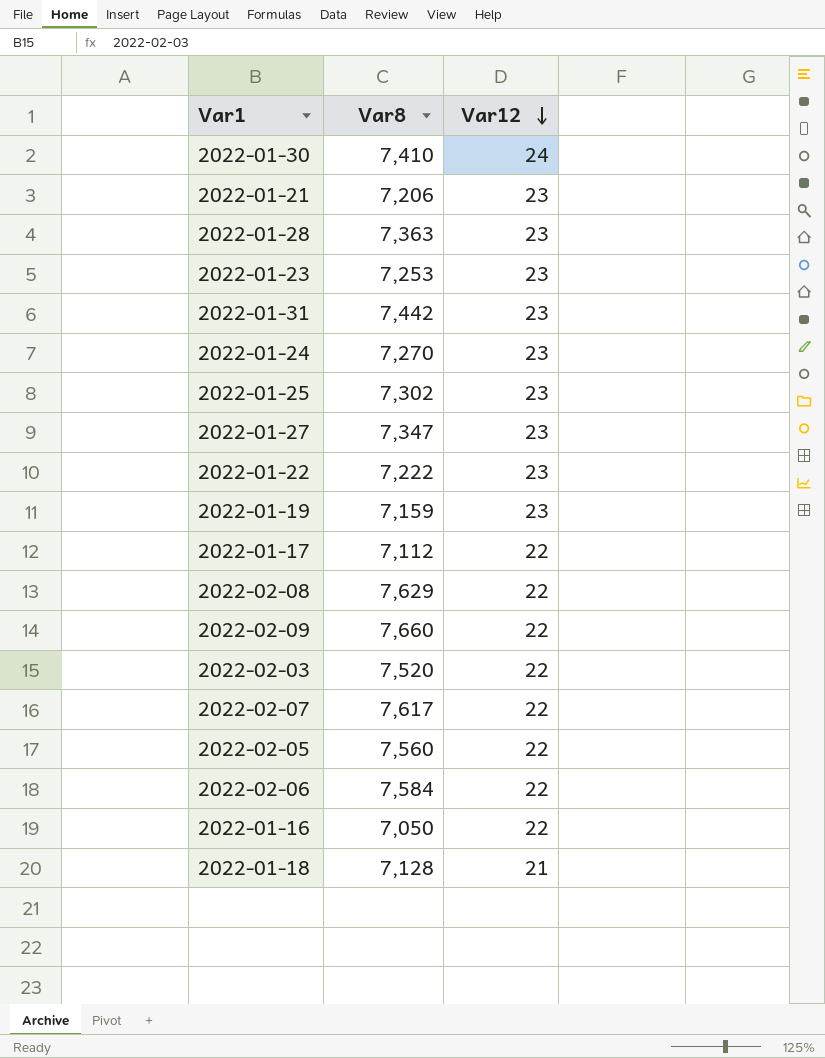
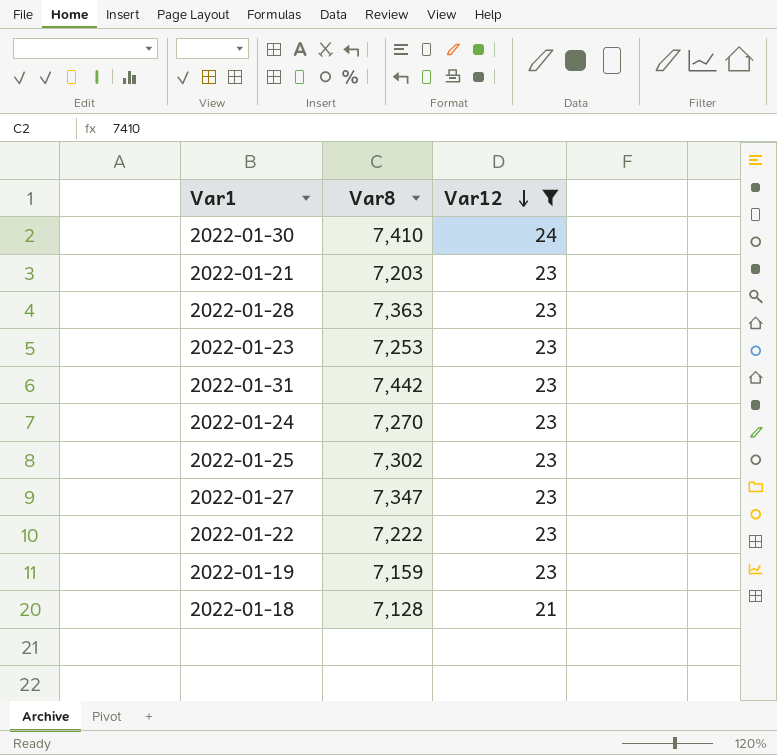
filter: none -> Var12 != 22
2022-01-21 | Var8: 7,206 -> 7,203

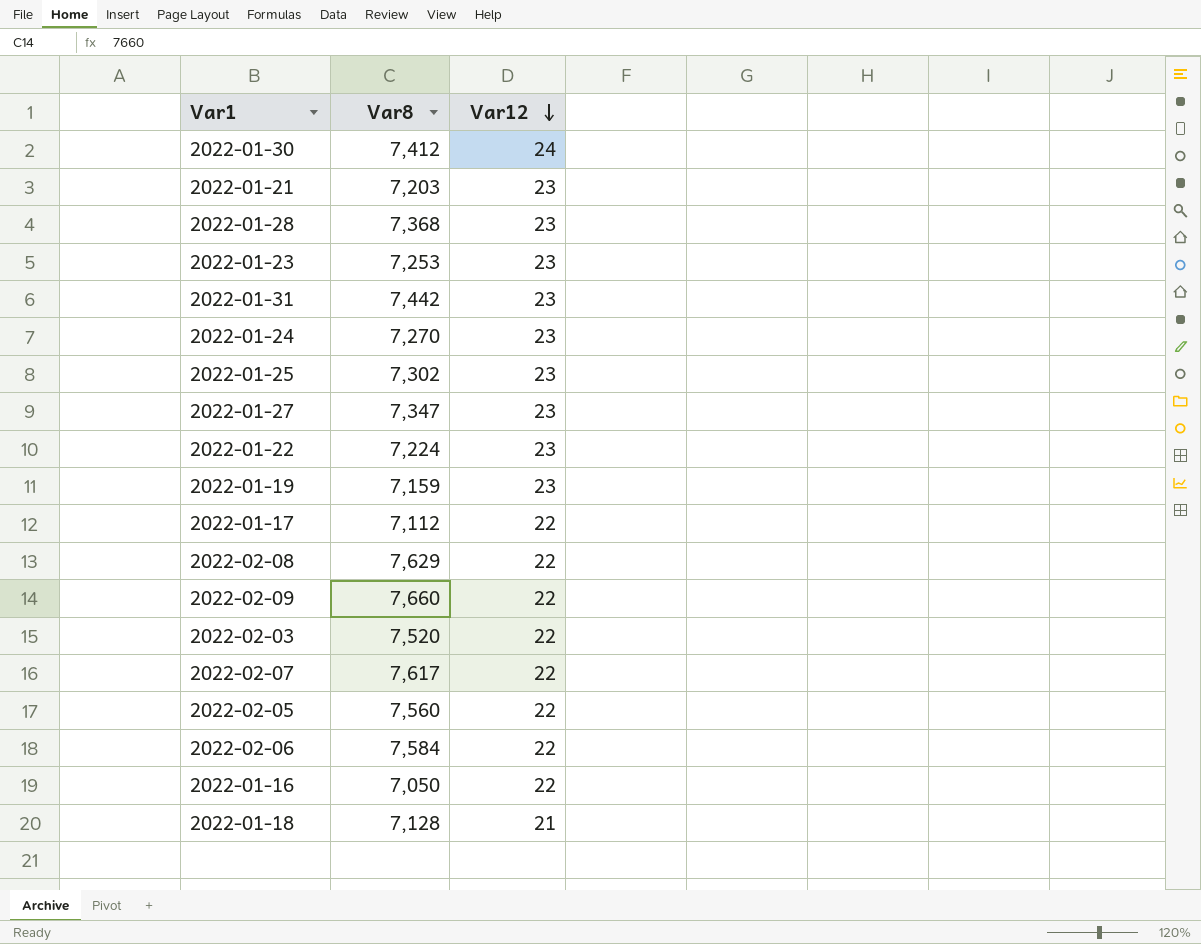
filter: Var12 != 22 -> none
2022-01-30 | Var8: 7,410 -> 7,412
2022-01-28 | Var8: 7,363 -> 7,368
2022-01-22 | Var8: 7,222 -> 7,224

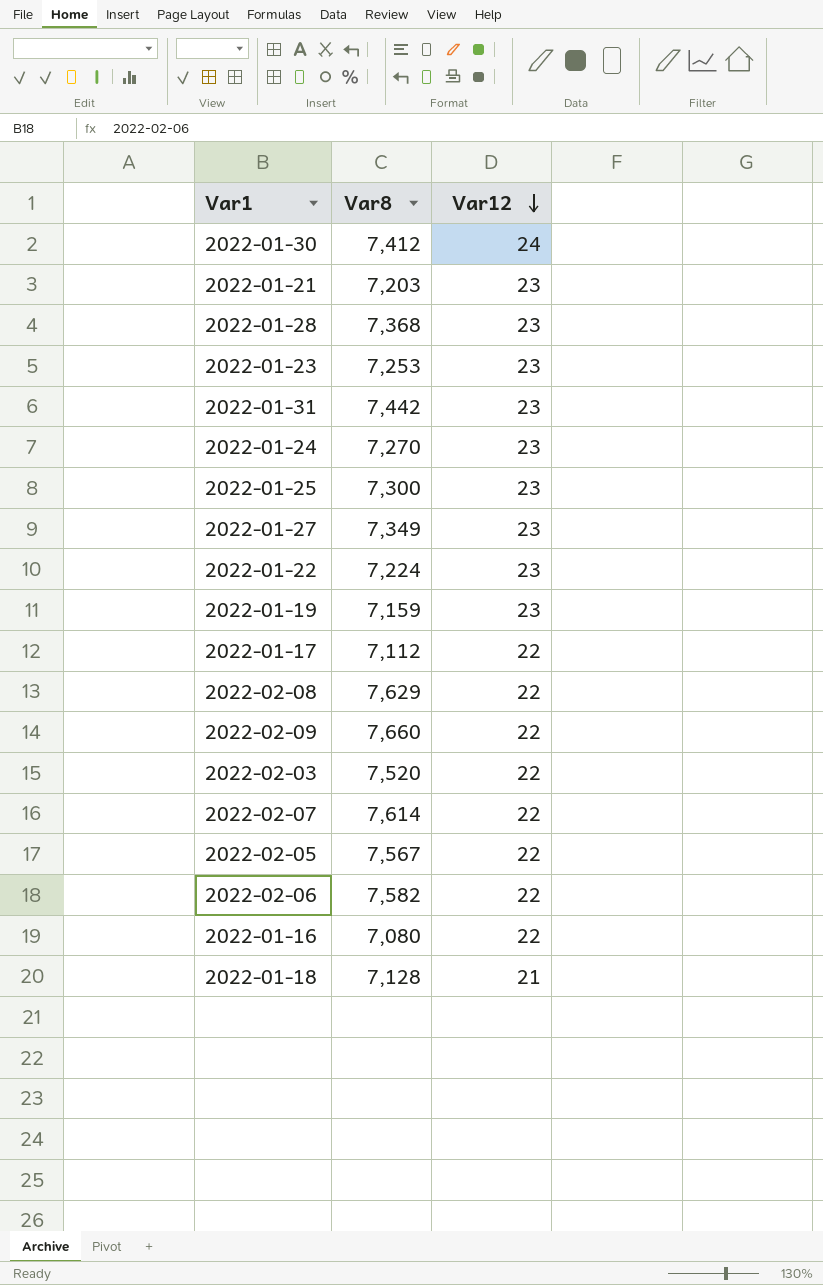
2022-01-25 | Var8: 7,302 -> 7,300
2022-01-27 | Var8: 7,347 -> 7,349
2022-02-07 | Var8: 7,617 -> 7,614
2022-02-05 | Var8: 7,560 -> 7,567
2022-02-06 | Var8: 7,584 -> 7,582
2022-01-16 | Var8: 7,050 -> 7,080

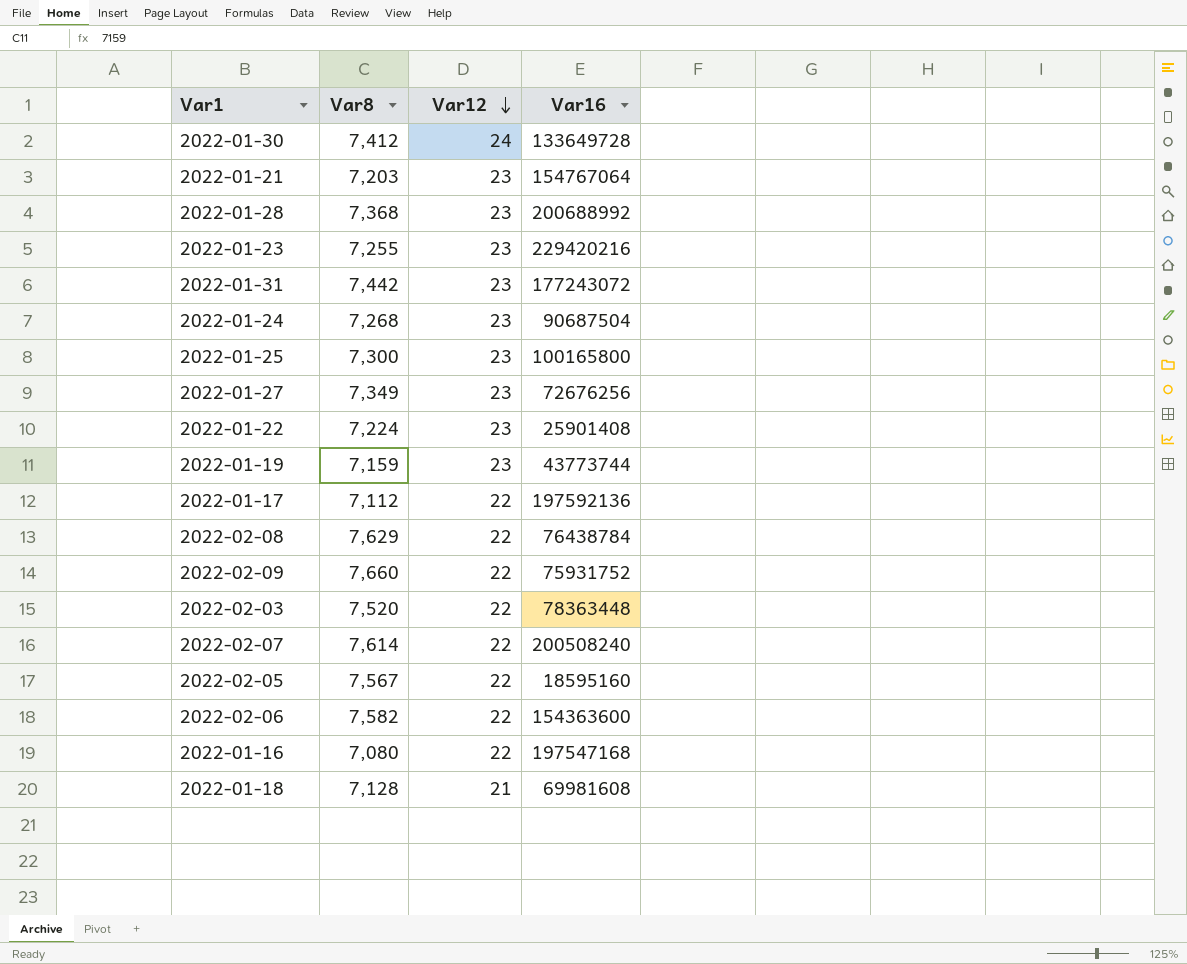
column Var16 | position: none -> 4
2022-01-23 | Var8: 7,253 -> 7,255
2022-01-24 | Var8: 7,270 -> 7,268

